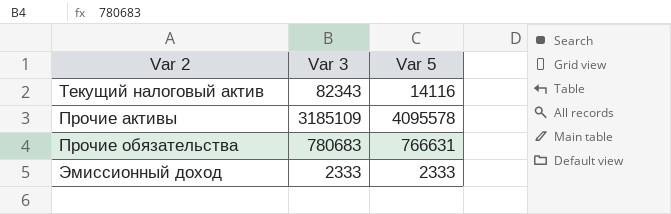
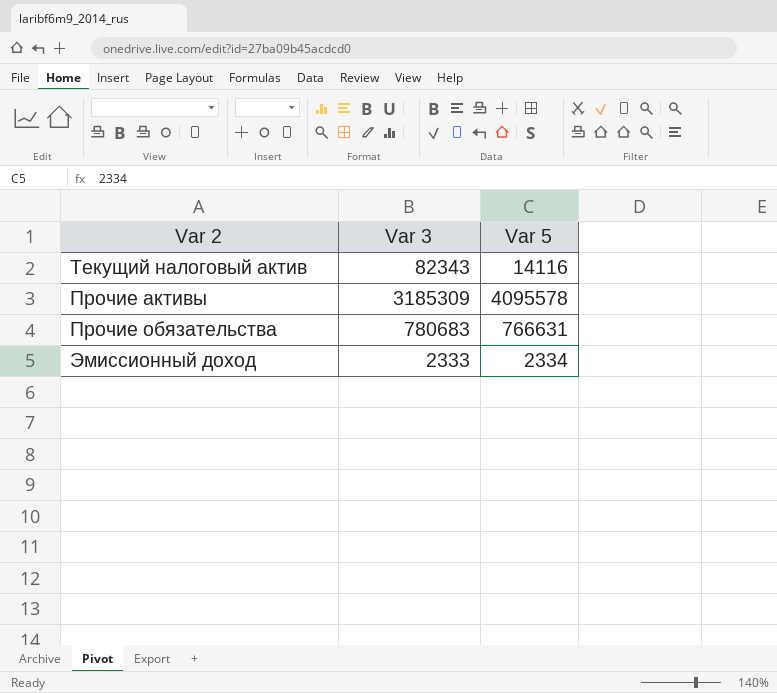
Прочие активы | Var 3: 3185109 -> 3185309
Эмиссионный доход | Var 5: 2333 -> 2334

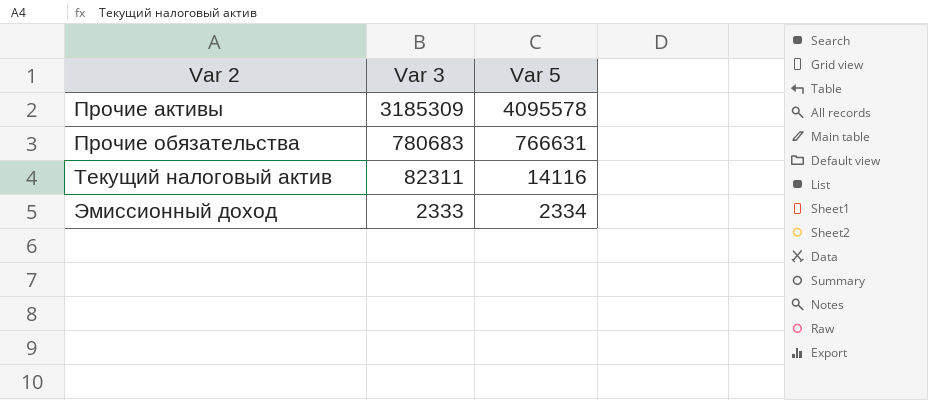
row order: none -> Var 2 ascending
Текущий налоговый актив | Var 3: 82343 -> 82311

